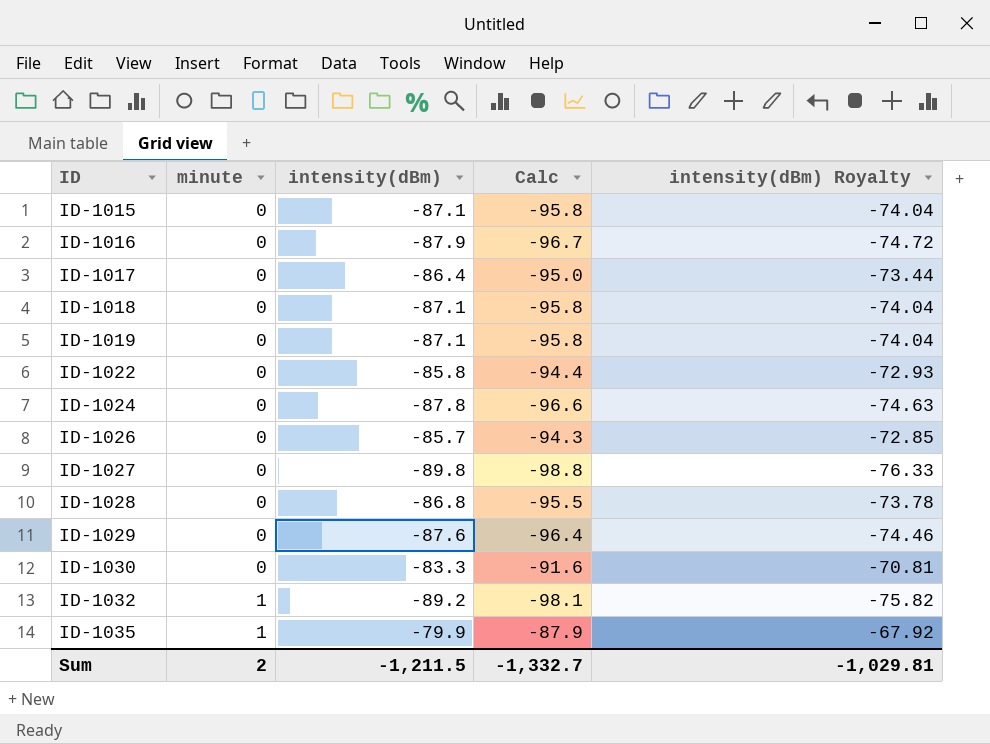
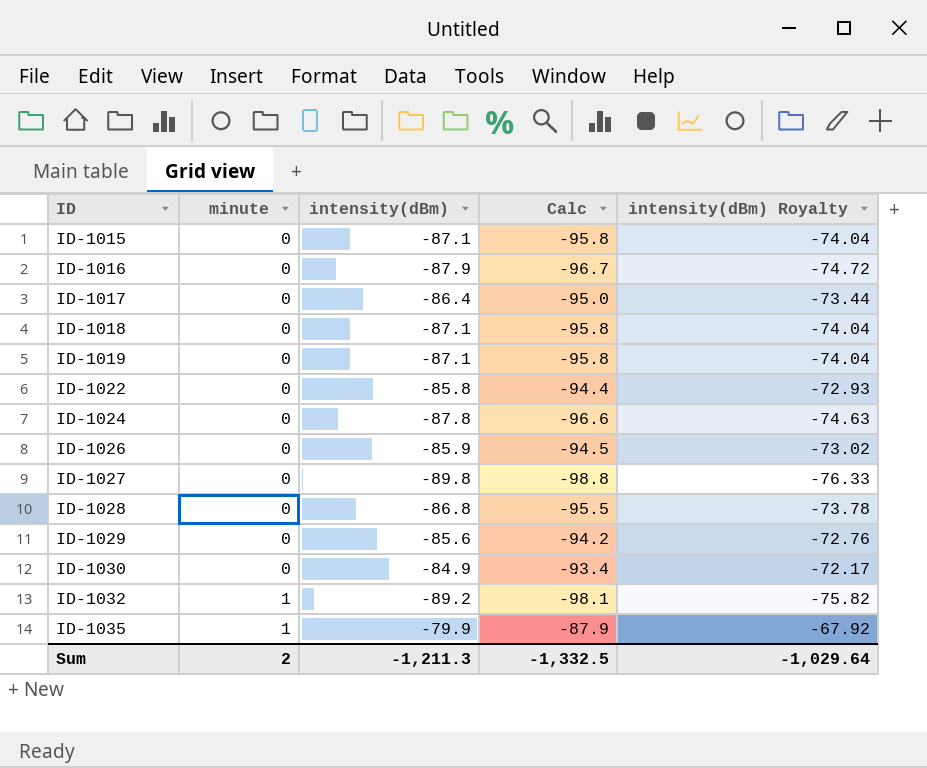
ID-1026 | intensity(dBm): -85.7 -> -85.9
ID-1026 | Calc: -94.3 -> -94.5
ID-1026 | intensity(dBm) Royalty: -72.85 -> -73.02
ID-1029 | intensity(dBm): -87.6 -> -85.6
ID-1029 | Calc: -96.4 -> -94.2
ID-1029 | intensity(dBm) Royalty: -74.46 -> -72.76
ID-1030 | intensity(dBm): -83.3 -> -84.9
ID-1030 | Calc: -91.6 -> -93.4
ID-1030 | intensity(dBm) Royalty: -70.81 -> -72.17
Sum | intensity(dBm): -1,211.5 -> -1,211.3
Sum | Calc: -1,332.7 -> -1,332.5
Sum | intensity(dBm) Royalty: -1,029.81 -> -1,029.64

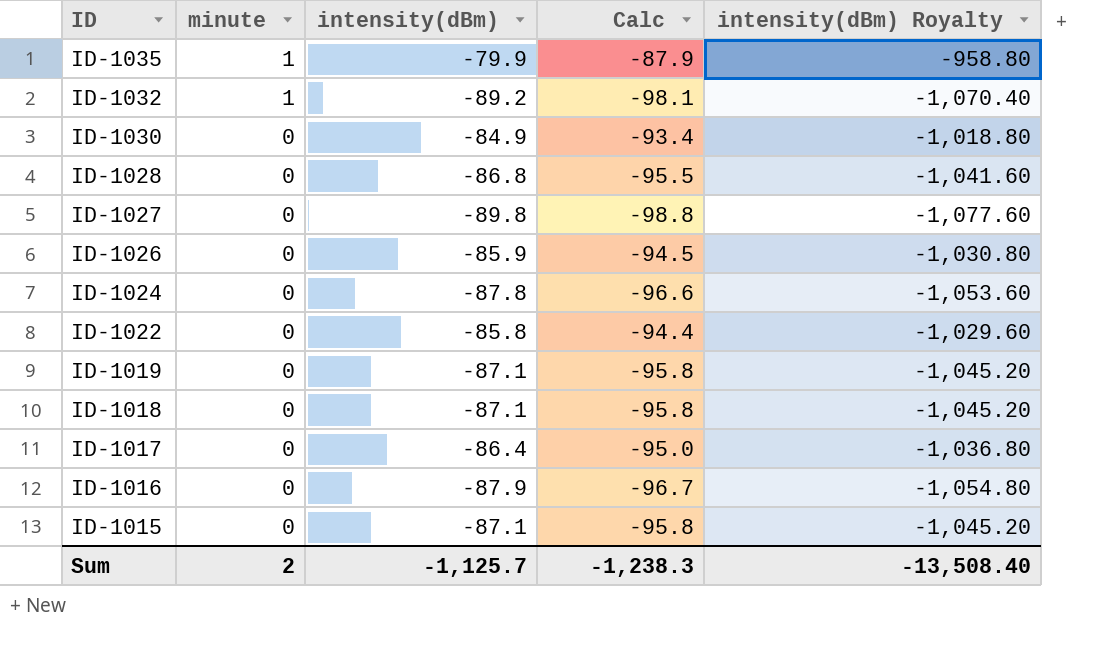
row order: ID ascending -> ID descending
column intensity(dBm) Royalty | formula: [intensity(dBm)] * 0.85 -> [intensity(dBm)] * 12
row ID-1029: 0 | -85.6 | -94.2 | -72.76 -> none
Sum | intensity(dBm): -1,211.3 -> -1,125.7
Sum | Calc: -1,332.5 -> -1,238.3
Sum | intensity(dBm) Royalty: -1,029.64 -> -13,508.40

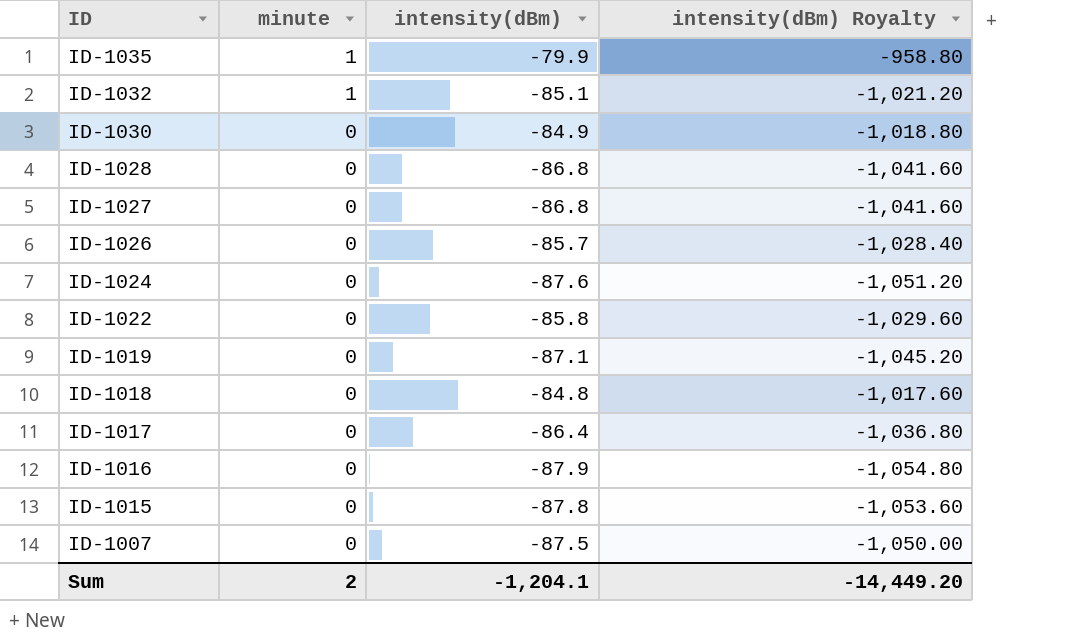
column Calc | formula: [intensity(dBm)] * 1.1 -> none
ID-1032 | intensity(dBm): -89.2 -> -85.1
ID-1032 | intensity(dBm) Royalty: -1,070.40 -> -1,021.20
ID-1027 | intensity(dBm): -89.8 -> -86.8
ID-1027 | intensity(dBm) Royalty: -1,077.60 -> -1,041.60
ID-1026 | intensity(dBm): -85.9 -> -85.7
ID-1026 | intensity(dBm) Royalty: -1,030.80 -> -1,028.40
ID-1024 | intensity(dBm): -87.8 -> -87.6
ID-1024 | intensity(dBm) Royalty: -1,053.60 -> -1,051.20
ID-1018 | intensity(dBm): -87.1 -> -84.8
ID-1018 | intensity(dBm) Royalty: -1,045.20 -> -1,017.60
ID-1015 | intensity(dBm): -87.1 -> -87.8
ID-1015 | intensity(dBm) Royalty: -1,045.20 -> -1,053.60
row ID-1007: none -> 0 | -87.5 | -1,050.00
Sum | intensity(dBm): -1,125.7 -> -1,204.1
Sum | intensity(dBm) Royalty: -13,508.40 -> -14,449.20

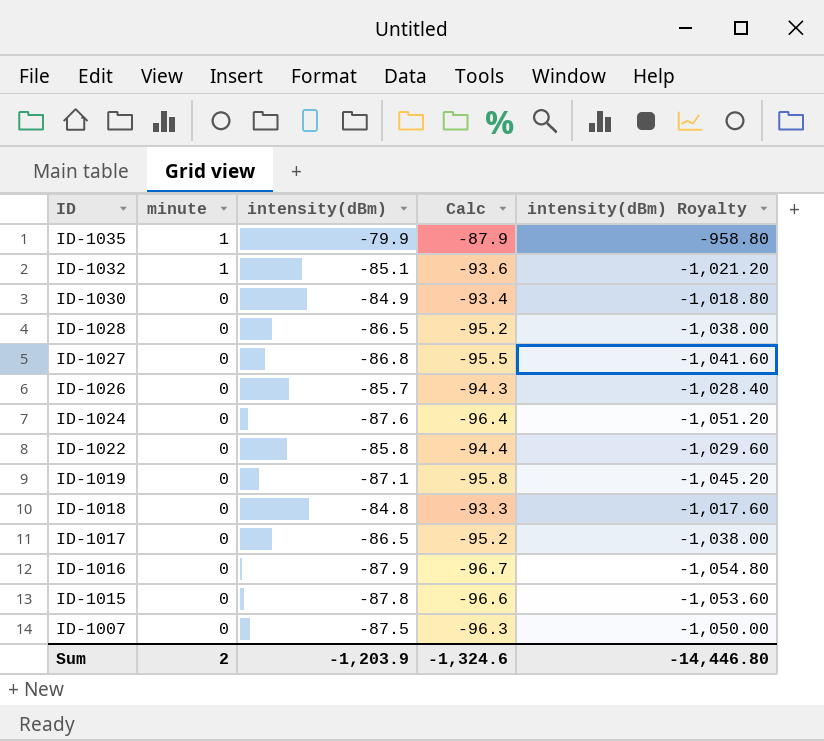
column Calc | formula: none -> [intensity(dBm)] * 1.1
ID-1028 | intensity(dBm): -86.8 -> -86.5
ID-1028 | intensity(dBm) Royalty: -1,041.60 -> -1,038.00
ID-1017 | intensity(dBm): -86.4 -> -86.5
ID-1017 | intensity(dBm) Royalty: -1,036.80 -> -1,038.00
Sum | intensity(dBm): -1,204.1 -> -1,203.9
Sum | intensity(dBm) Royalty: -14,449.20 -> -14,446.80

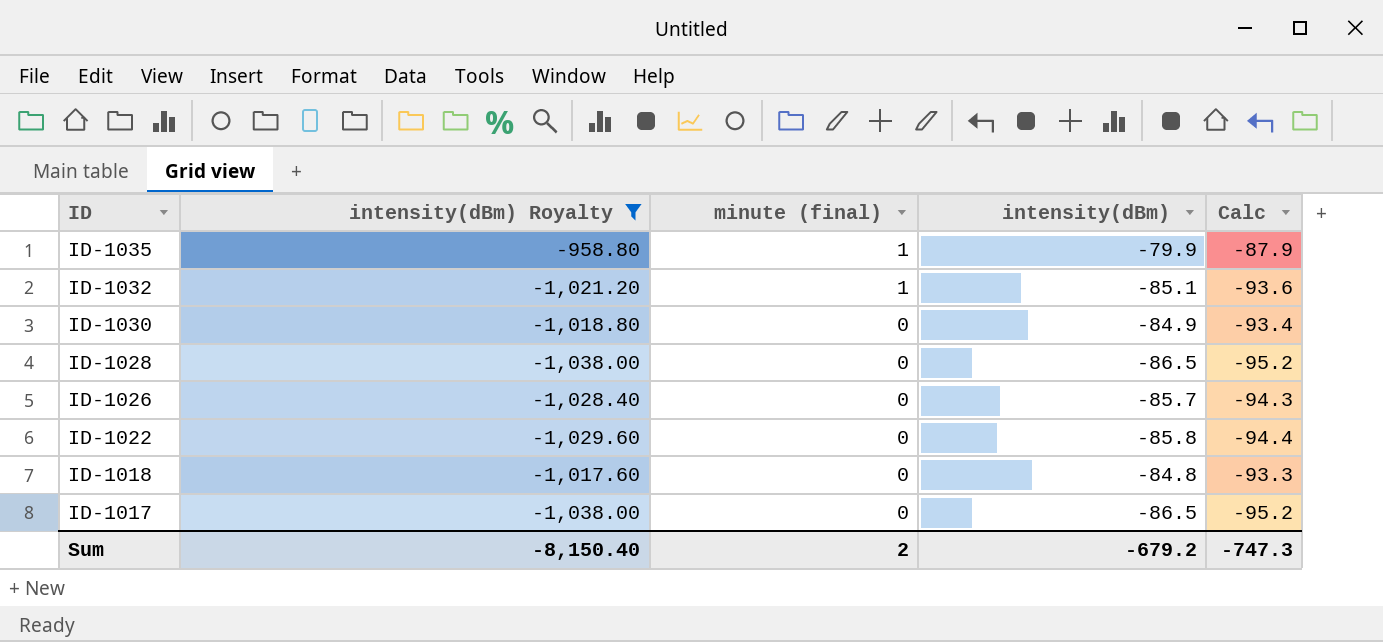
filter: none -> intensity(dBm) Royalty >= -1,038.00
column intensity(dBm) Royalty | position: 5 -> 2
column name: minute -> minute (final)
Sum | intensity(dBm) Royalty: -14,446.80 -> -8,150.40
Sum | intensity(dBm): -1,203.9 -> -679.2
Sum | Calc: -1,324.6 -> -747.3

